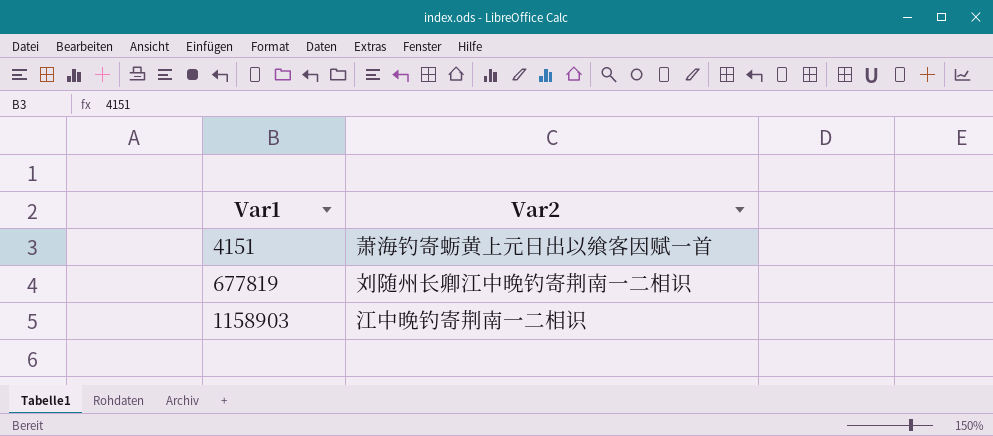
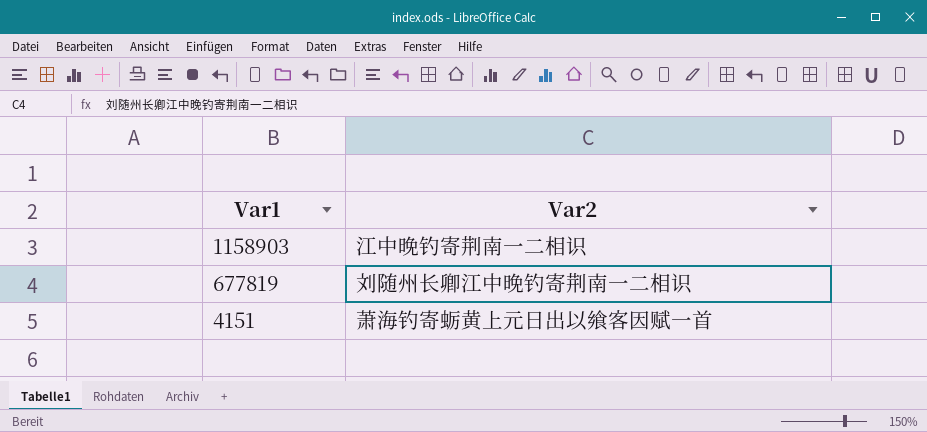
row order: Var1 ascending -> Var1 descending

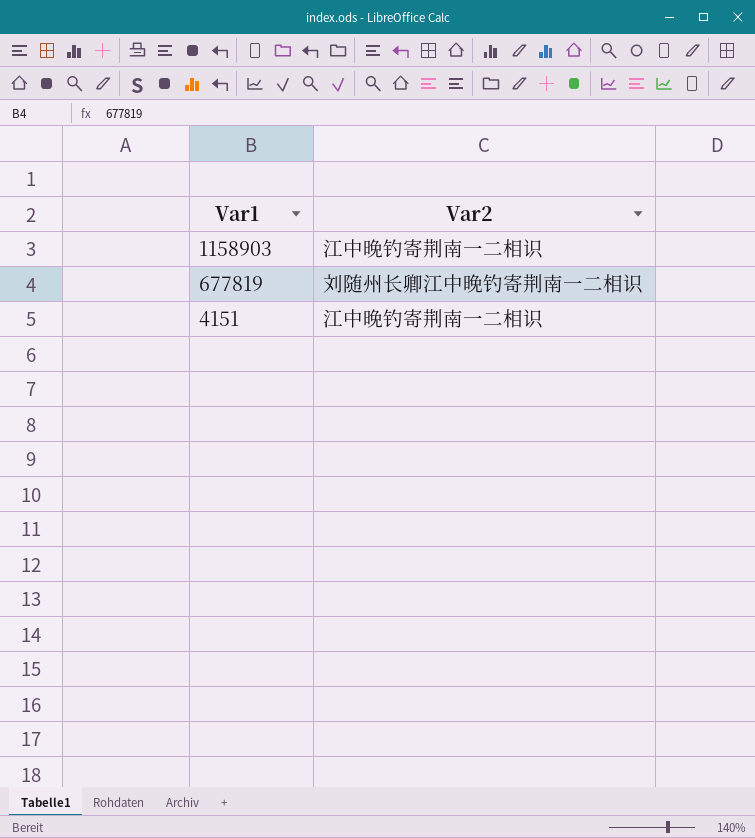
4151 | Var2: 萧海钓寄蛎黄上元日出以飨客因赋一首 -> 江中晚钓寄荆南一二相识

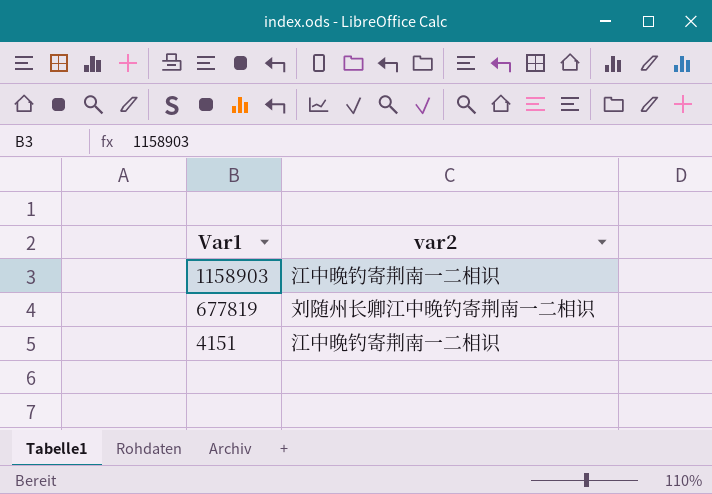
column name: Var2 -> var2

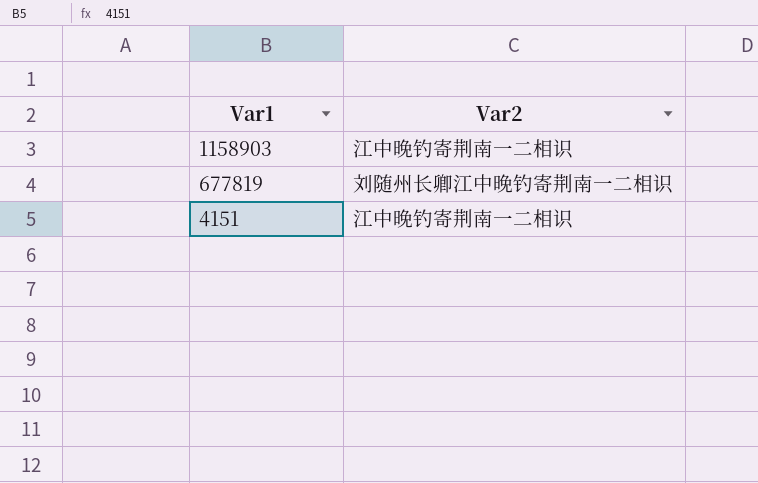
column name: var2 -> Var2

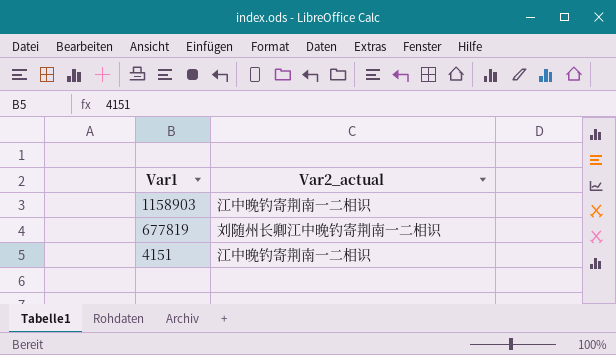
column name: Var2 -> Var2_actual

